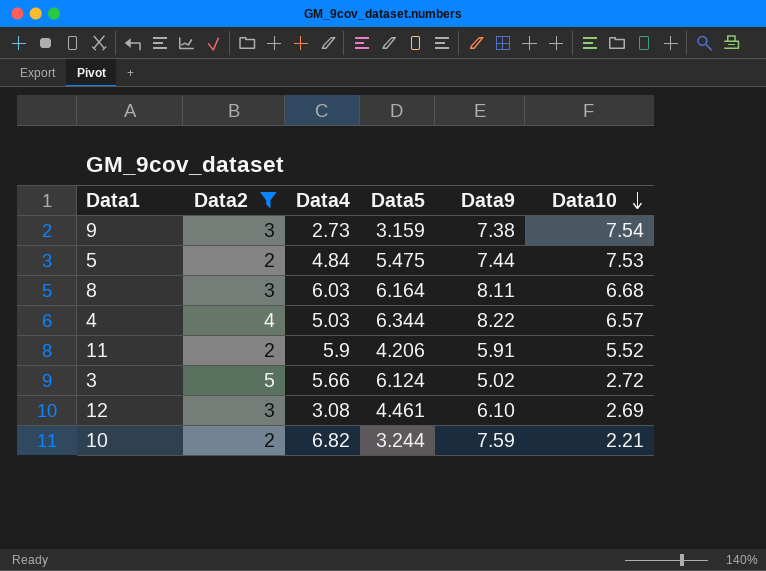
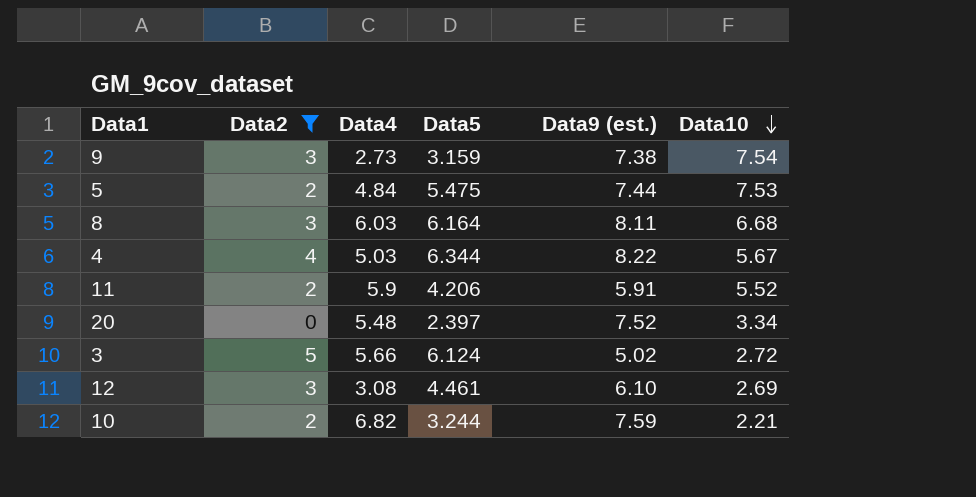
column name: Data9 -> Data9 (est.)
4 | Data10: 6.57 -> 5.67
row 20: none -> 0 | 5.48 | 2.397 | 7.52 | 3.34

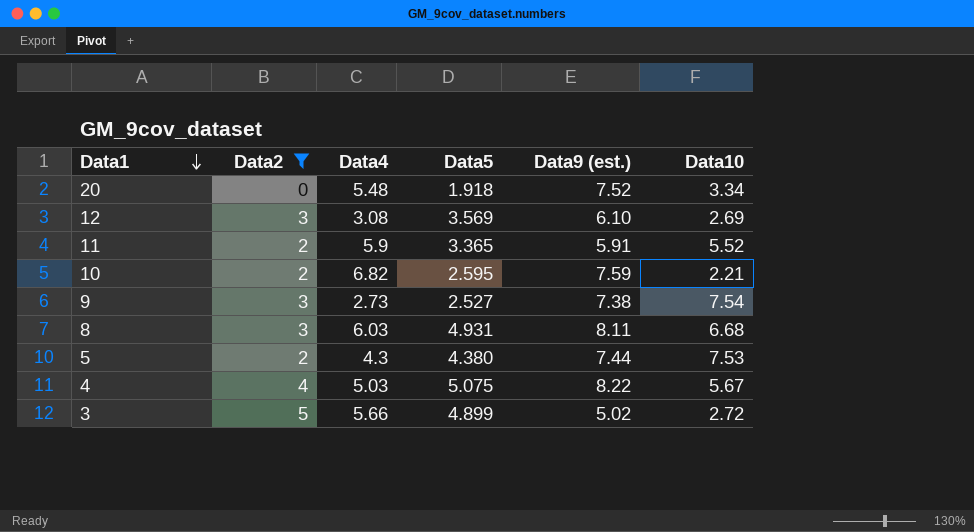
row order: Data10 descending -> Data1 descending
20 | Data5: 2.397 -> 1.918
12 | Data5: 4.461 -> 3.569
11 | Data5: 4.206 -> 3.365
10 | Data5: 3.244 -> 2.595
9 | Data5: 3.159 -> 2.527
8 | Data5: 6.164 -> 4.931
5 | Data4: 4.84 -> 4.3
5 | Data5: 5.475 -> 4.380
4 | Data5: 6.344 -> 5.075
3 | Data5: 6.124 -> 4.899

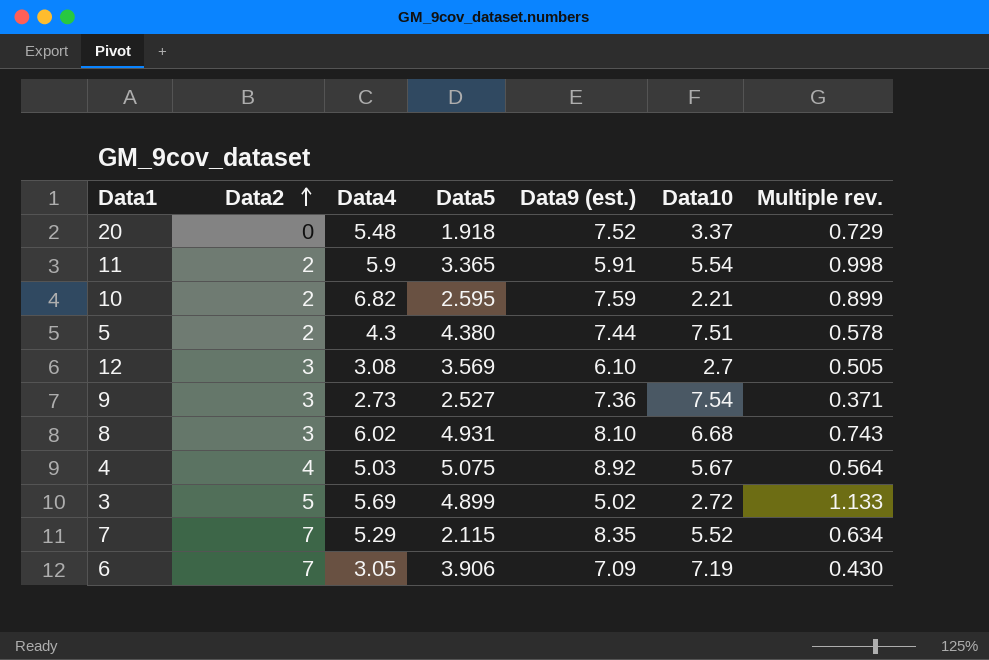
filter: Data2 != 7 -> none
row order: Data1 descending -> Data2 ascending
column Multiple rev. | formula: none -> [Data4] / [Data9 (est.)]
20 | Data10: 3.34 -> 3.37
11 | Data10: 5.52 -> 5.54
5 | Data10: 7.53 -> 7.51
12 | Data10: 2.69 -> 2.7
9 | Data9 (est.): 7.38 -> 7.36
8 | Data4: 6.03 -> 6.02
8 | Data9 (est.): 8.11 -> 8.10
4 | Data9 (est.): 8.22 -> 8.92
3 | Data4: 5.66 -> 5.69

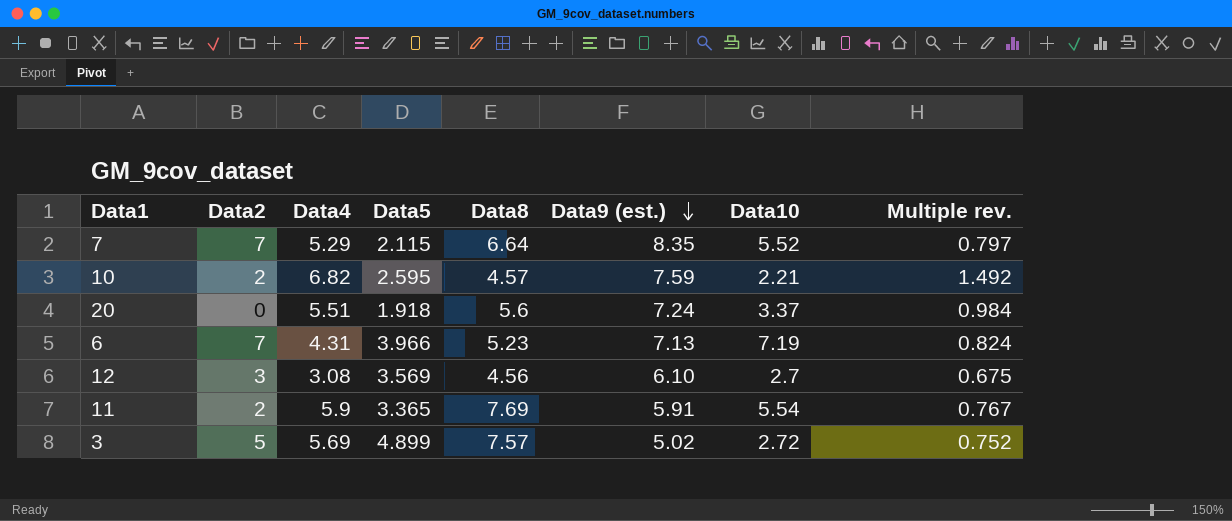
row order: Data2 ascending -> Data9 (est.) descending
column Data8 | position: none -> 5
column Multiple rev. | formula: [Data4] / [Data9 (est.)] -> [Data4] / [Data8]
row 5: 2 | 4.3 | 4.380 | 7.44 | 7.51 | 0.578 -> none
row 9: 3 | 2.73 | 2.527 | 7.36 | 7.54 | 0.371 -> none
row 8: 3 | 6.02 | 4.931 | 8.10 | 6.68 | 0.743 -> none
row 4: 4 | 5.03 | 5.075 | 8.92 | 5.67 | 0.564 -> none
20 | Data4: 5.48 -> 5.51
20 | Data9 (est.): 7.52 -> 7.24
6 | Data4: 3.05 -> 4.31
6 | Data5: 3.906 -> 3.966
6 | Data9 (est.): 7.09 -> 7.13

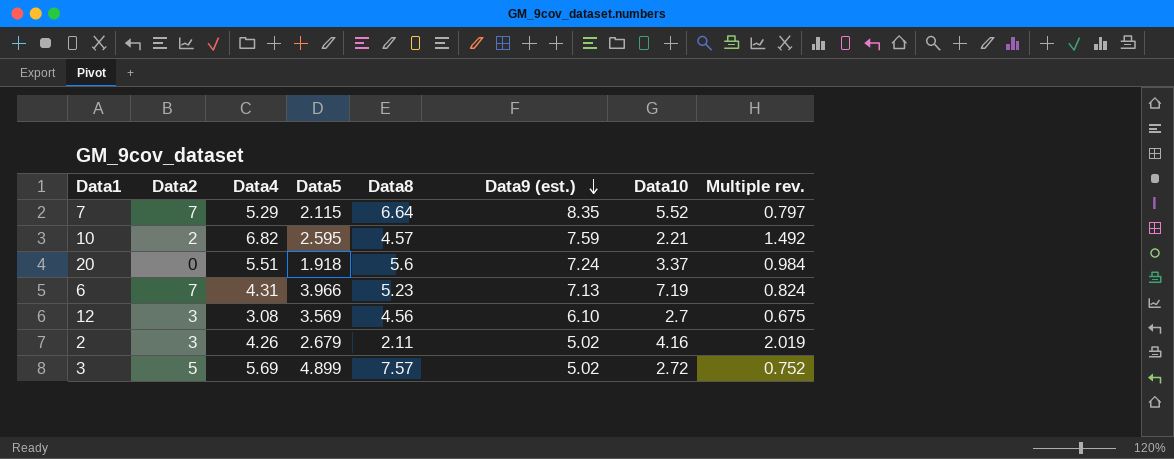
row 11: 2 | 5.9 | 3.365 | 7.69 | 5.91 | 5.54 | 0.767 -> none
row 2: none -> 3 | 4.26 | 2.679 | 2.11 | 5.02 | 4.16 | 2.019

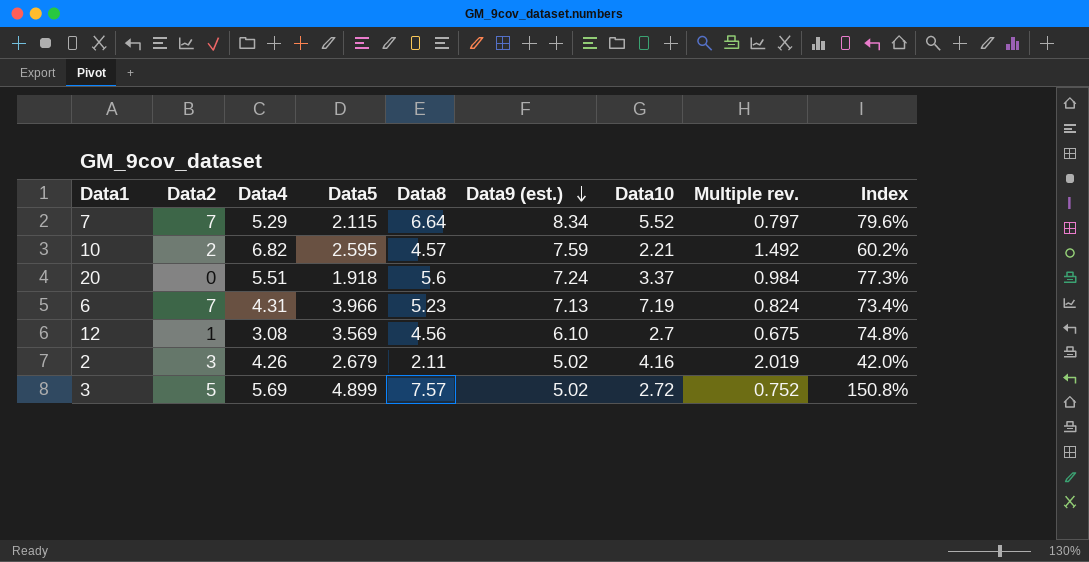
column Index | formula: none -> [Data8] / [Data9 (est.)]
7 | Data9 (est.): 8.35 -> 8.34
12 | Data2: 3 -> 1

